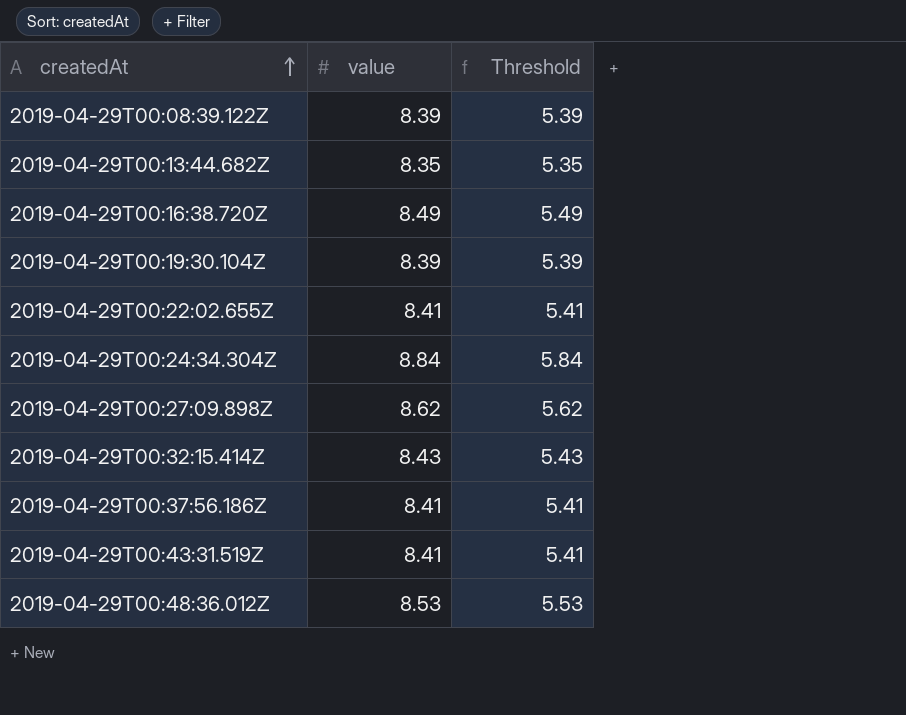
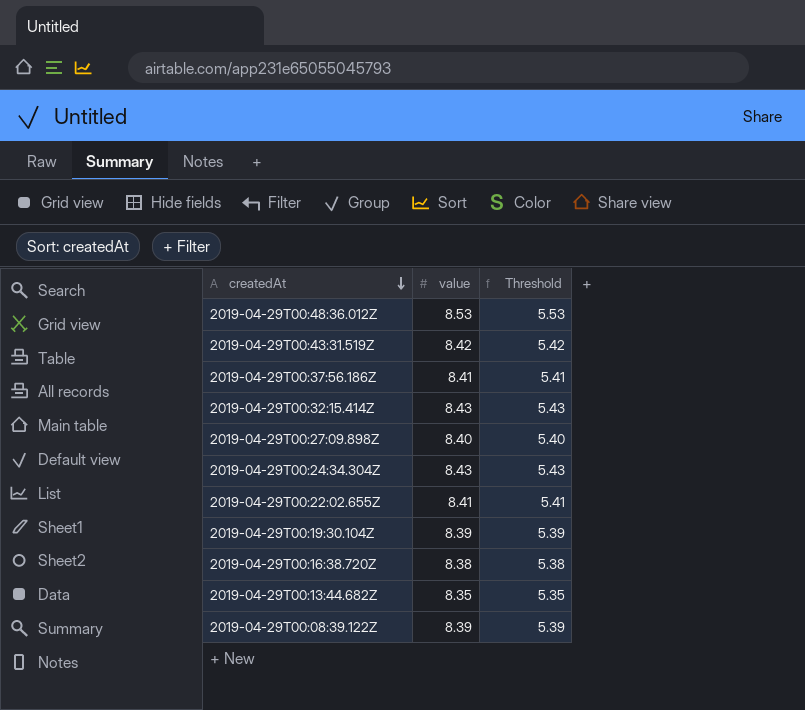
row order: createdAt ascending -> createdAt descending
2019-04-29T00:43:31.519Z | value: 8.41 -> 8.42
2019-04-29T00:43:31.519Z | Threshold: 5.41 -> 5.42
2019-04-29T00:27:09.898Z | value: 8.62 -> 8.40
2019-04-29T00:27:09.898Z | Threshold: 5.62 -> 5.40
2019-04-29T00:24:34.304Z | value: 8.84 -> 8.43
2019-04-29T00:24:34.304Z | Threshold: 5.84 -> 5.43
2019-04-29T00:16:38.720Z | value: 8.49 -> 8.38
2019-04-29T00:16:38.720Z | Threshold: 5.49 -> 5.38

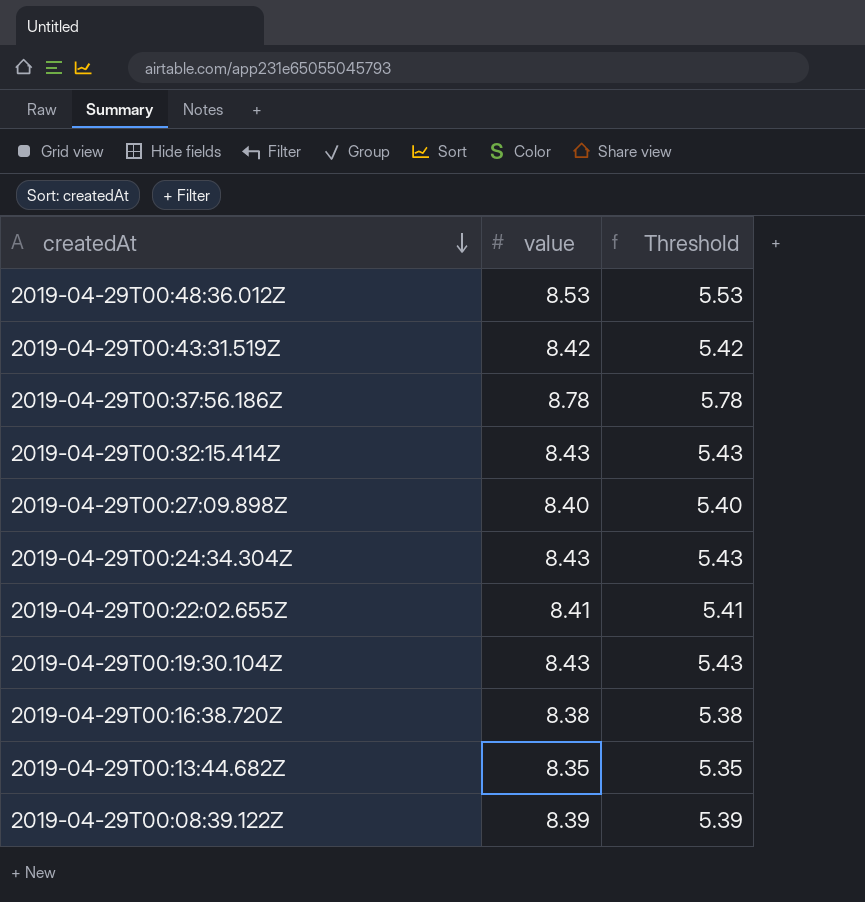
2019-04-29T00:37:56.186Z | value: 8.41 -> 8.78
2019-04-29T00:37:56.186Z | Threshold: 5.41 -> 5.78
2019-04-29T00:19:30.104Z | value: 8.39 -> 8.43
2019-04-29T00:19:30.104Z | Threshold: 5.39 -> 5.43

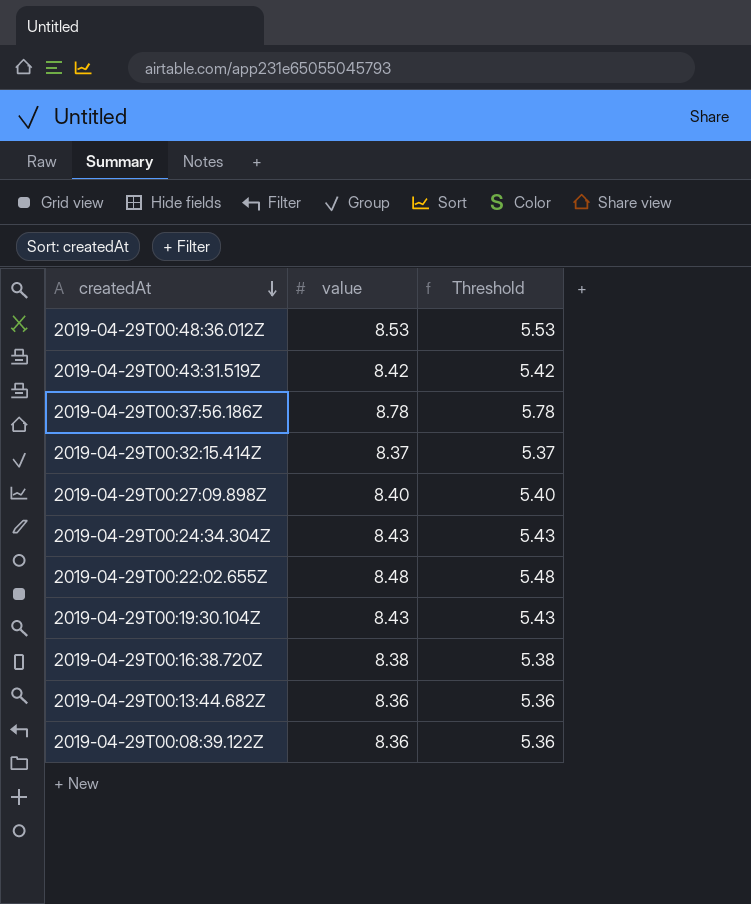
2019-04-29T00:32:15.414Z | value: 8.43 -> 8.37
2019-04-29T00:32:15.414Z | Threshold: 5.43 -> 5.37
2019-04-29T00:22:02.655Z | value: 8.41 -> 8.48
2019-04-29T00:22:02.655Z | Threshold: 5.41 -> 5.48
2019-04-29T00:13:44.682Z | value: 8.35 -> 8.36
2019-04-29T00:13:44.682Z | Threshold: 5.35 -> 5.36
2019-04-29T00:08:39.122Z | value: 8.39 -> 8.36
2019-04-29T00:08:39.122Z | Threshold: 5.39 -> 5.36

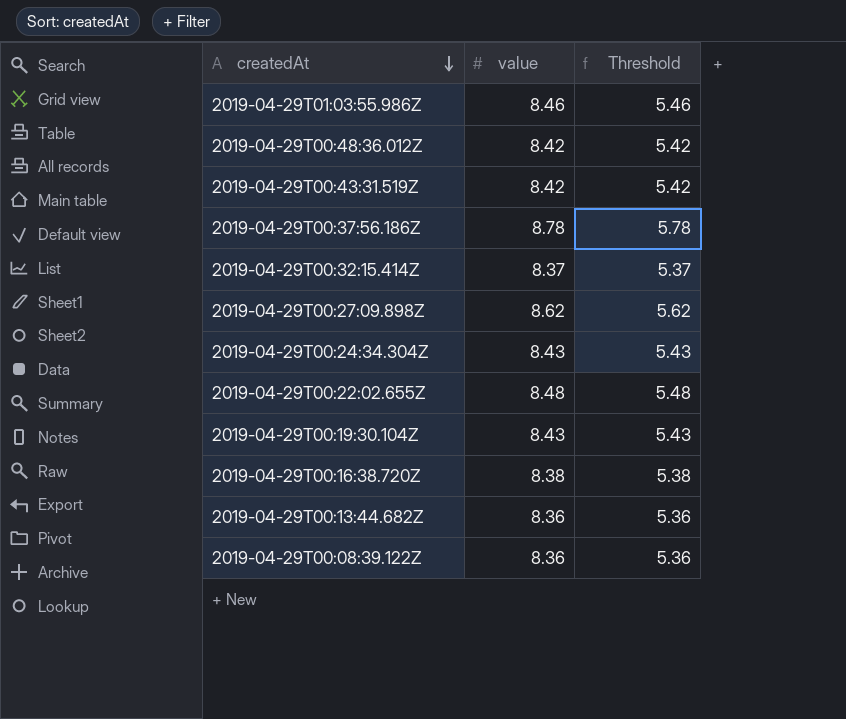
row 2019-04-29T01:03:55.986Z: none -> 8.46 | 5.46
2019-04-29T00:48:36.012Z | value: 8.53 -> 8.42
2019-04-29T00:48:36.012Z | Threshold: 5.53 -> 5.42
2019-04-29T00:27:09.898Z | value: 8.40 -> 8.62
2019-04-29T00:27:09.898Z | Threshold: 5.40 -> 5.62

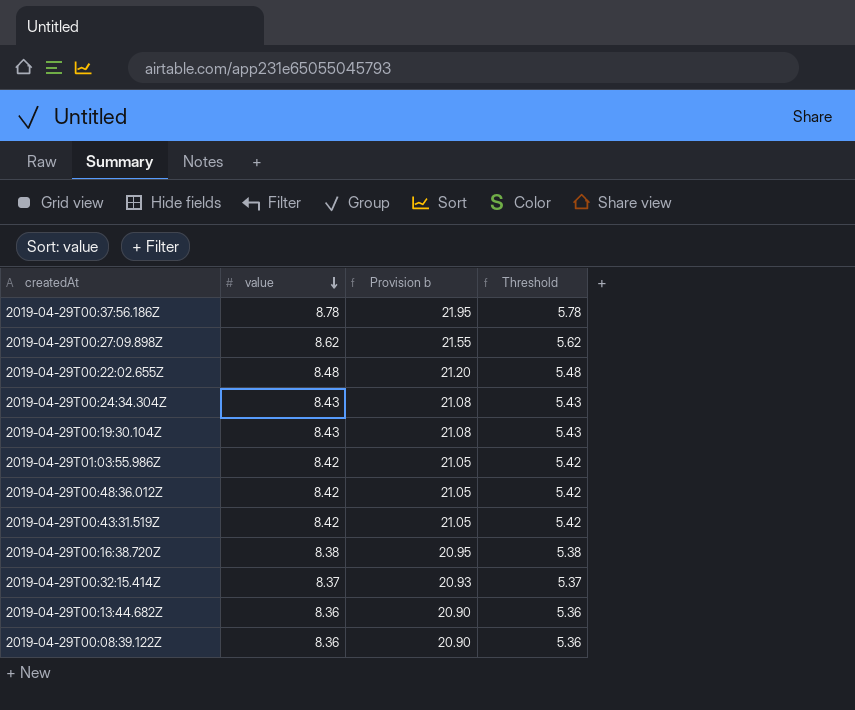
row order: createdAt descending -> value descending
column Provision b | formula: none -> [value] * 2.5
2019-04-29T01:03:55.986Z | value: 8.46 -> 8.42
2019-04-29T01:03:55.986Z | Threshold: 5.46 -> 5.42

